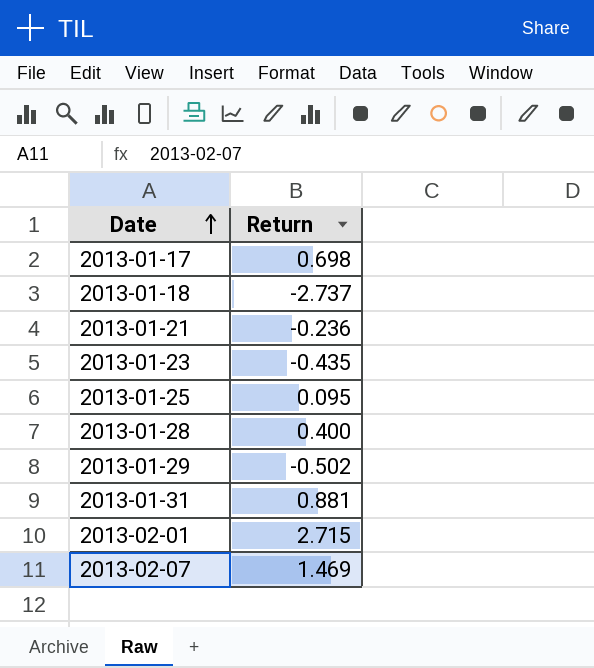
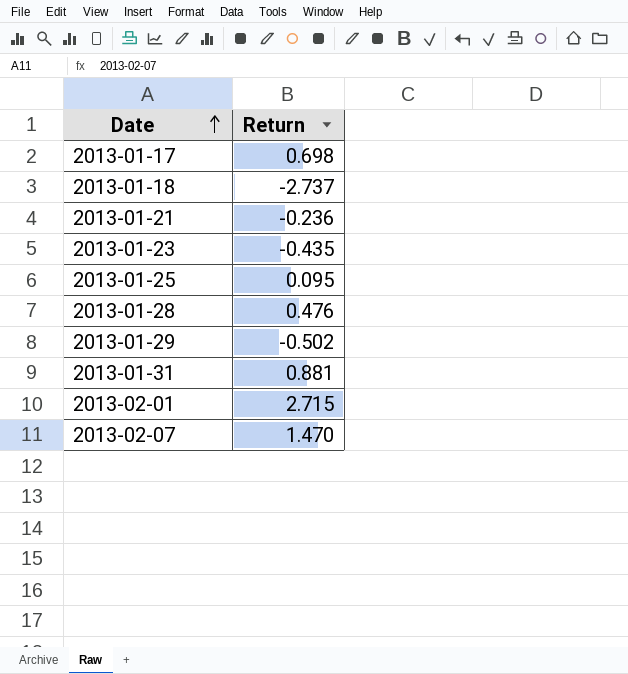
2013-01-28 | Return: 0.400 -> 0.476
2013-02-07 | Return: 1.469 -> 1.470

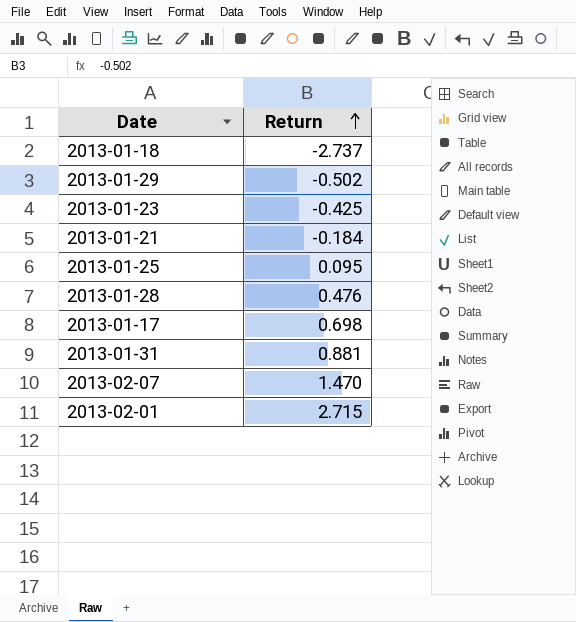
row order: Date ascending -> Return ascending
2013-01-23 | Return: -0.435 -> -0.425
2013-01-21 | Return: -0.236 -> -0.184

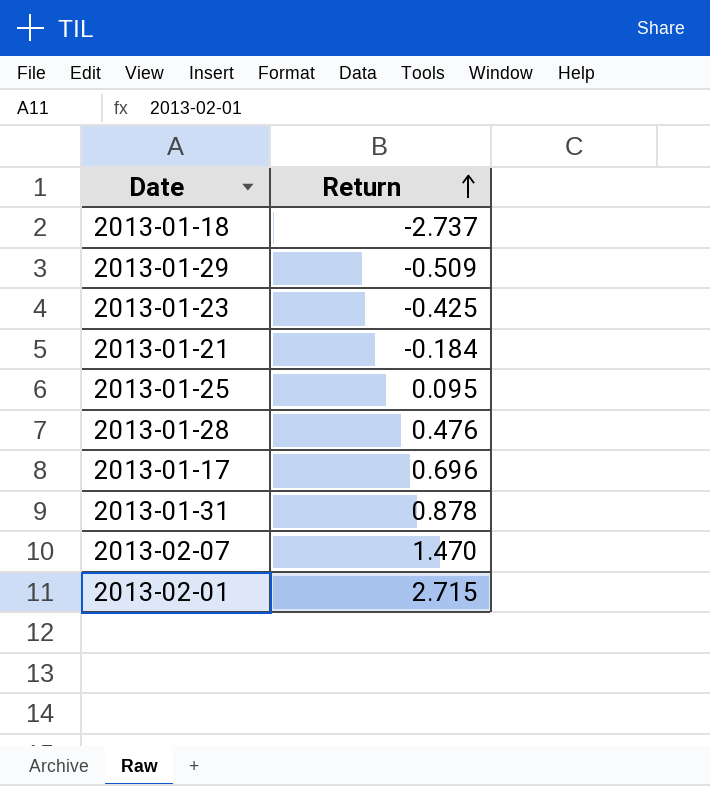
2013-01-29 | Return: -0.502 -> -0.509
2013-01-17 | Return: 0.698 -> 0.696
2013-01-31 | Return: 0.881 -> 0.878

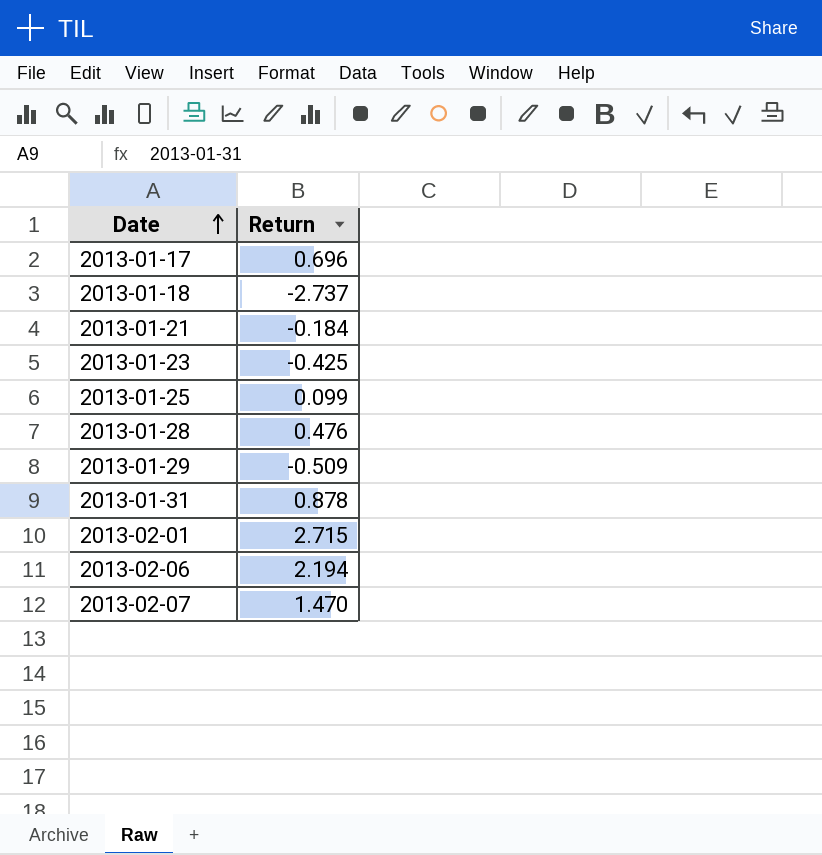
row order: Return ascending -> Date ascending
2013-01-25 | Return: 0.095 -> 0.099
row 2013-02-06: none -> 2.194

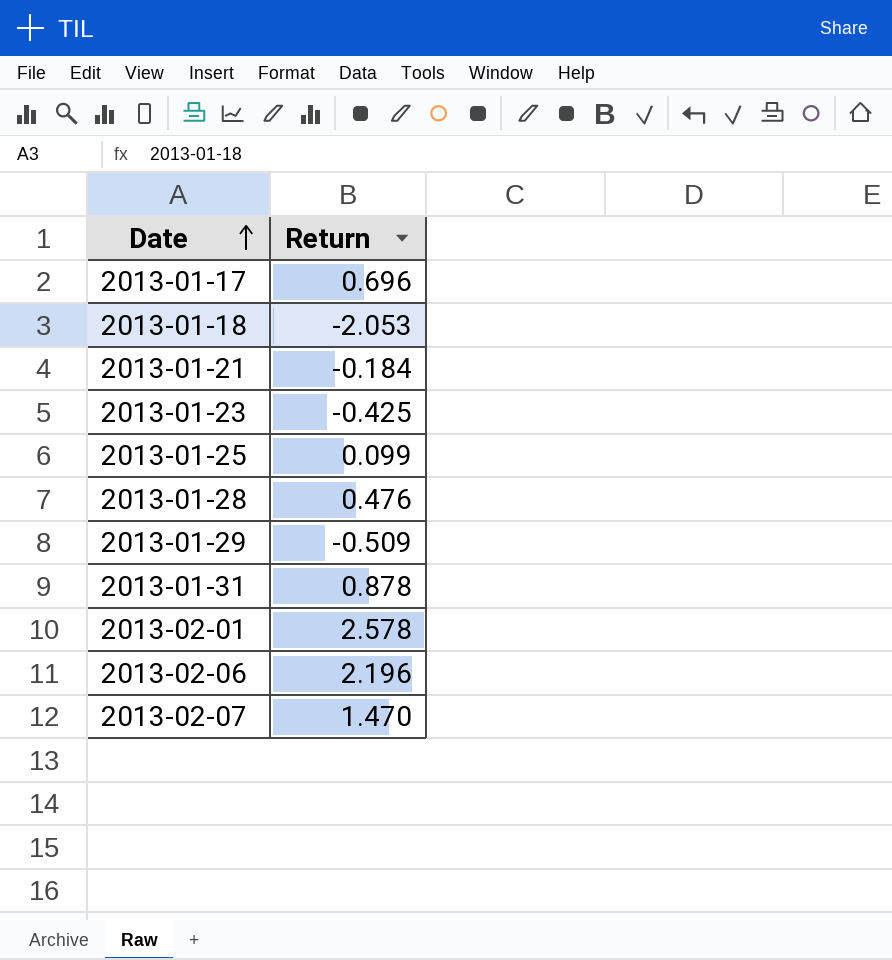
2013-01-18 | Return: -2.737 -> -2.053
2013-02-01 | Return: 2.715 -> 2.578
2013-02-06 | Return: 2.194 -> 2.196

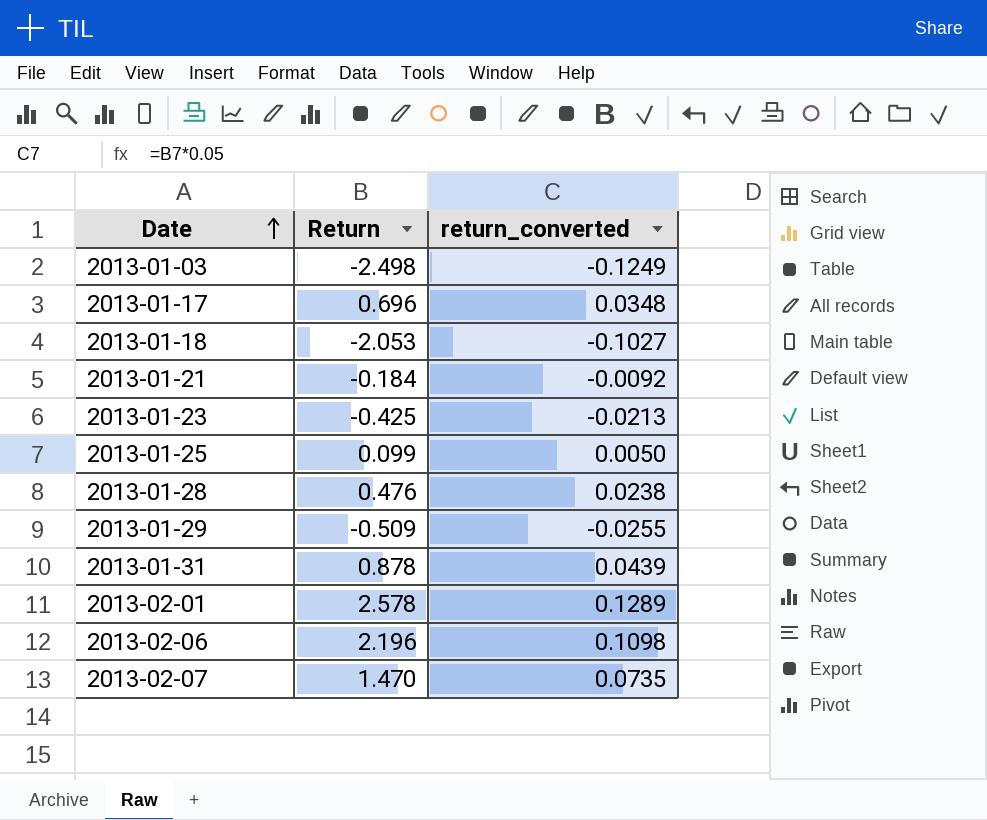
column return_converted | formula: none -> [Return] * 0.05
row 2013-01-03: none -> -2.498 | -0.1249

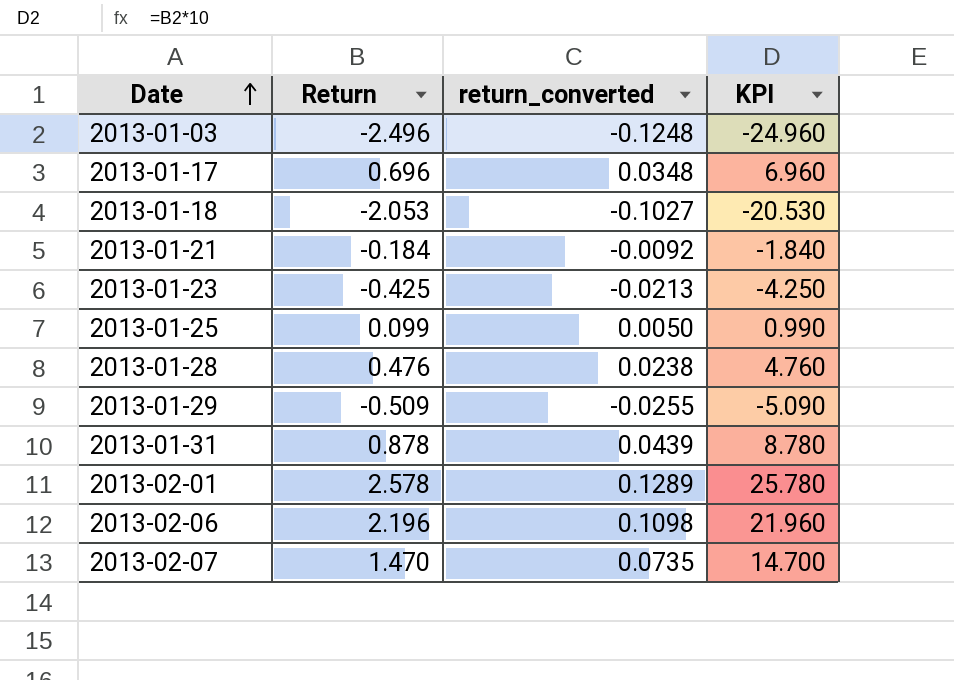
column KPI | formula: none -> [Return] * 10
2013-01-03 | Return: -2.498 -> -2.496
2013-01-03 | return_converted: -0.1249 -> -0.1248

